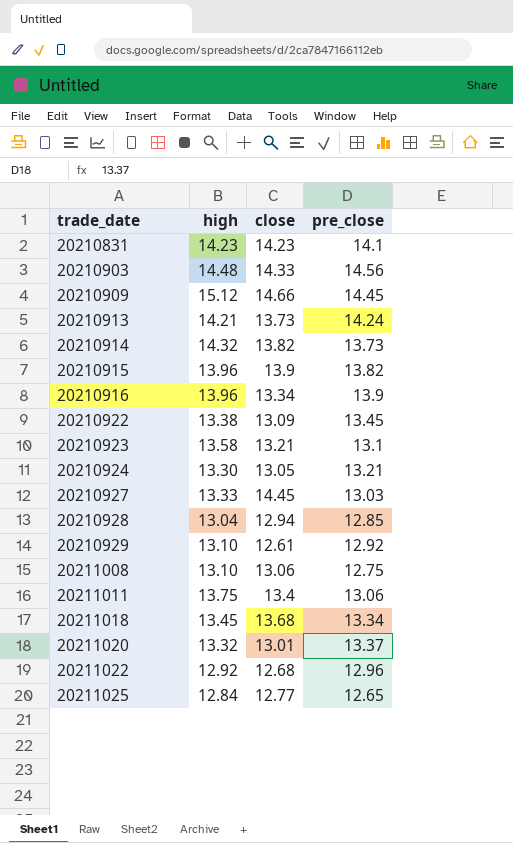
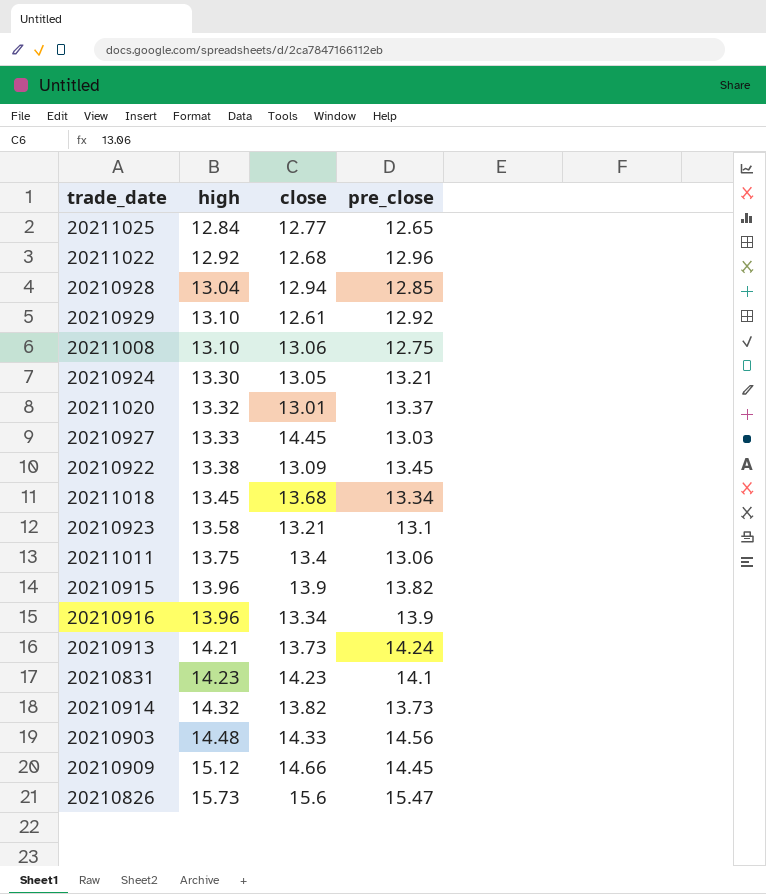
row order: trade_date ascending -> high ascending
row 20210826: none -> 15.73 | 15.6 | 15.47

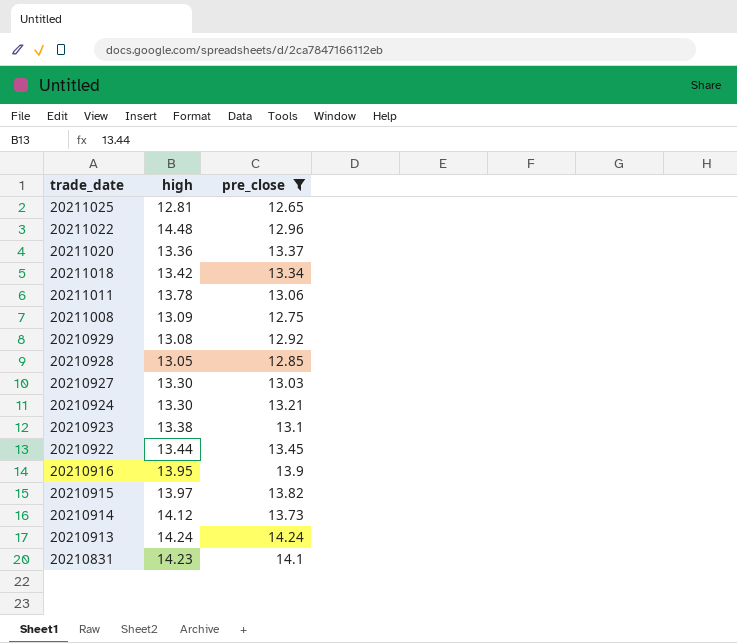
filter: none -> pre_close <= 14.24
row order: high ascending -> trade_date descending
column close | position: 3 -> none
20211025 | high: 12.84 -> 12.81
20211022 | high: 12.92 -> 14.48
20211020 | high: 13.32 -> 13.36
20211018 | high: 13.45 -> 13.42
20211011 | high: 13.75 -> 13.78
20211008 | high: 13.10 -> 13.09
20210929 | high: 13.10 -> 13.08
20210928 | high: 13.04 -> 13.05
20210927 | high: 13.33 -> 13.30
20210923 | high: 13.58 -> 13.38
20210922 | high: 13.38 -> 13.44
20210916 | high: 13.96 -> 13.95
20210915 | high: 13.96 -> 13.97
20210914 | high: 14.32 -> 14.12
20210913 | high: 14.21 -> 14.24

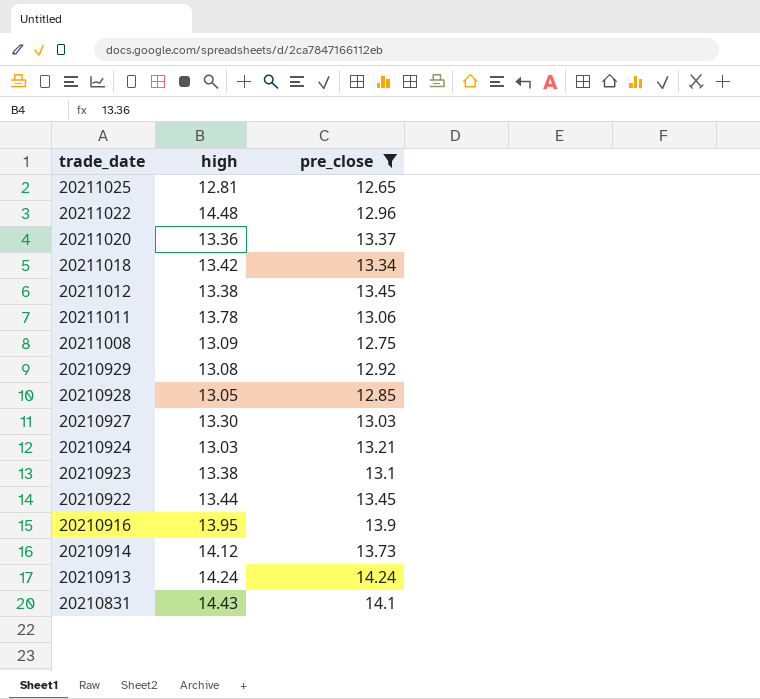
row 20210915: 13.97 | 13.82 -> none
row 20211012: none -> 13.38 | 13.45
20210924 | high: 13.30 -> 13.03
20210831 | high: 14.23 -> 14.43

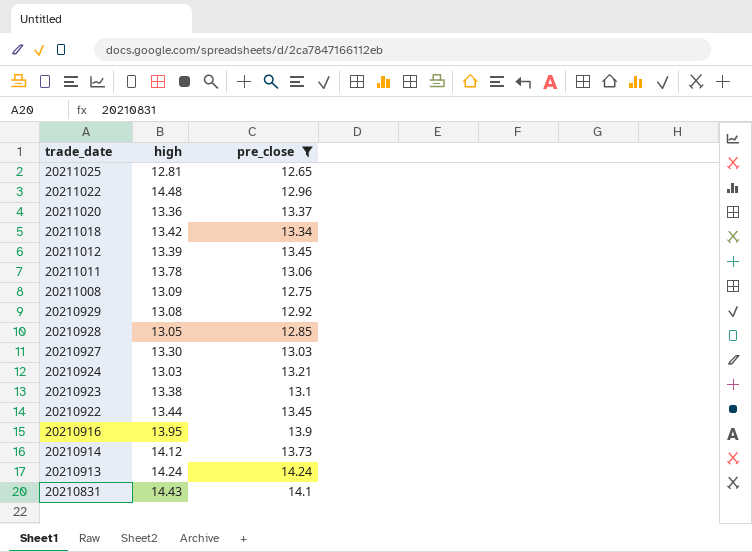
20211012 | high: 13.38 -> 13.39

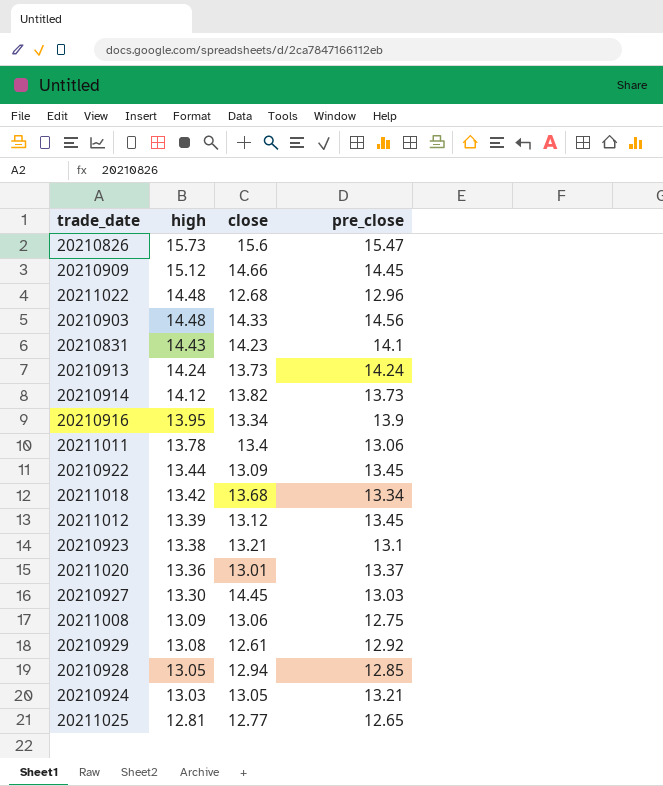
filter: pre_close <= 14.24 -> none
row order: trade_date descending -> high descending
column close | position: none -> 3

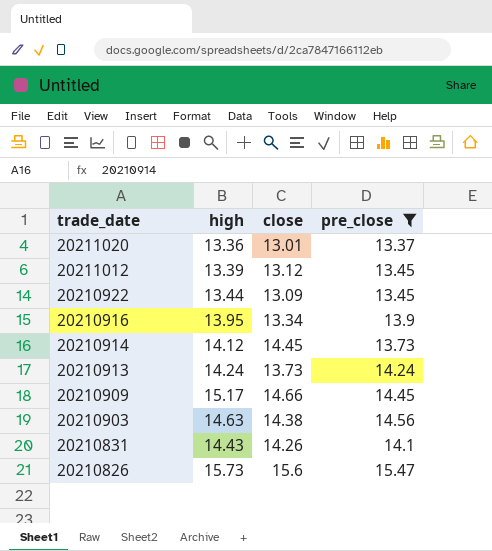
filter: none -> pre_close >= 13.37
row order: high descending -> trade_date descending
20210914 | close: 13.82 -> 14.45
20210909 | high: 15.12 -> 15.17
20210903 | high: 14.48 -> 14.63
20210903 | close: 14.33 -> 14.38
20210831 | close: 14.23 -> 14.26

